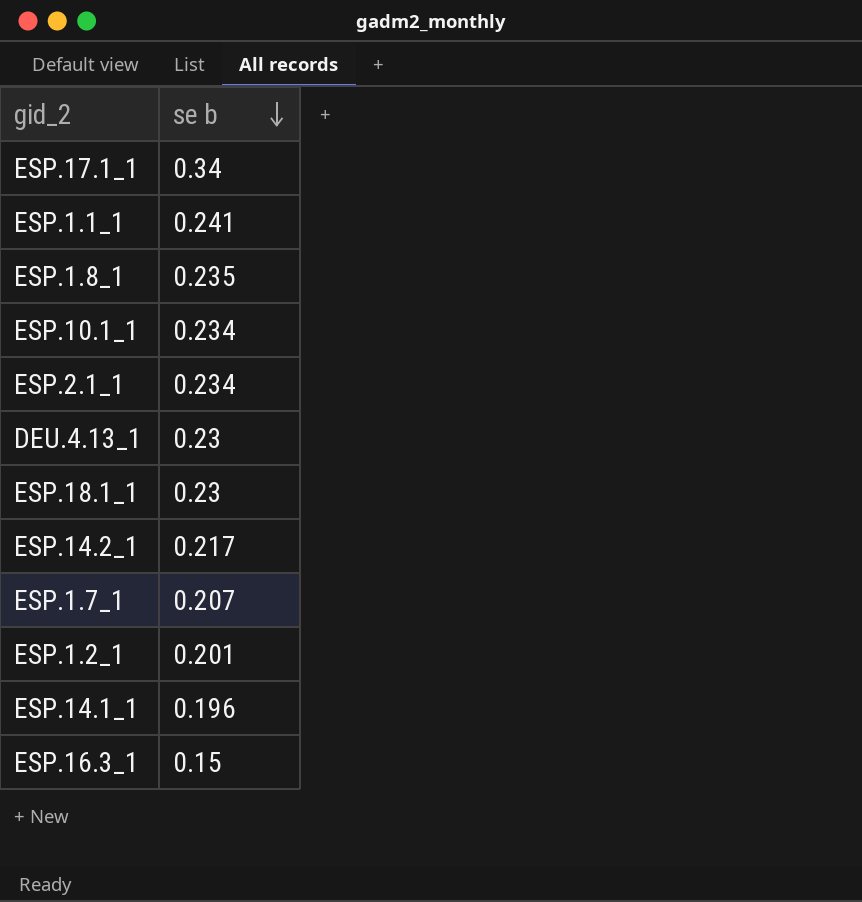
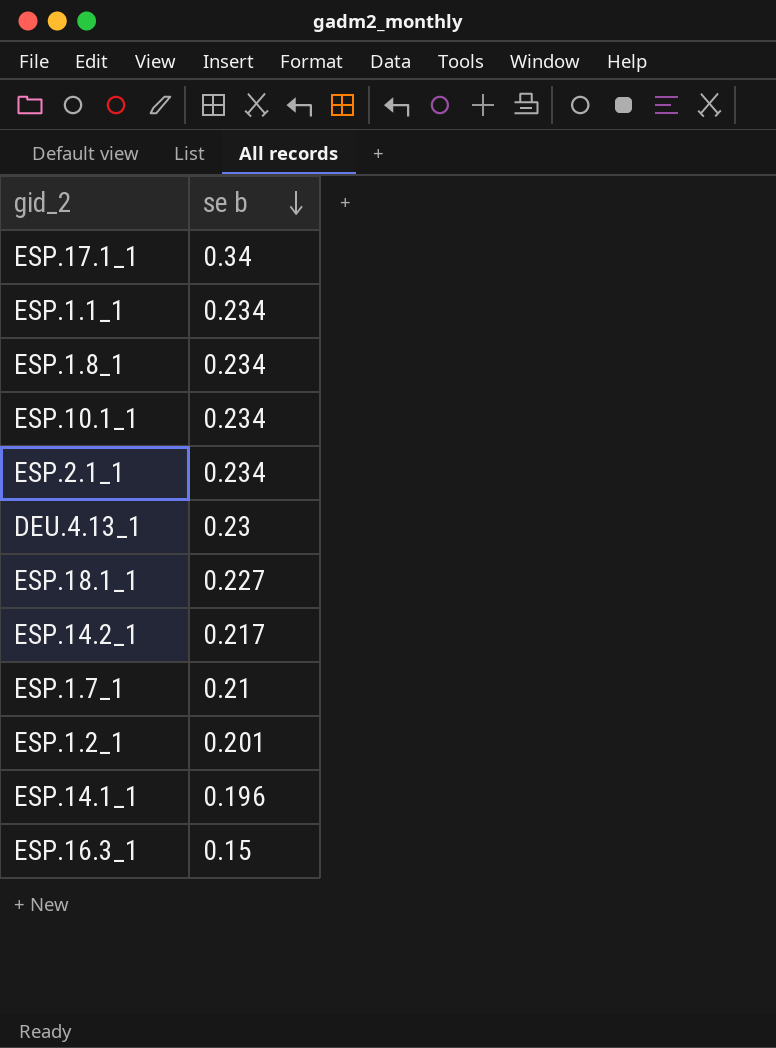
ESP.1.1_1 | se b: 0.241 -> 0.234
ESP.1.8_1 | se b: 0.235 -> 0.234
ESP.18.1_1 | se b: 0.23 -> 0.227
ESP.1.7_1 | se b: 0.207 -> 0.21

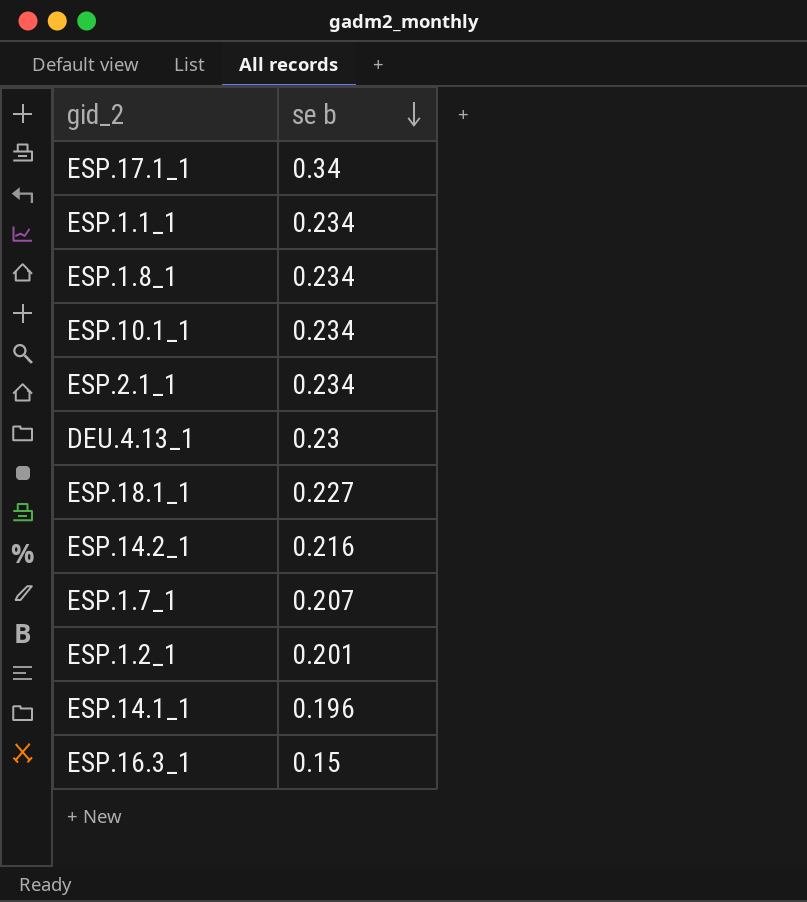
ESP.14.2_1 | se b: 0.217 -> 0.216
ESP.1.7_1 | se b: 0.21 -> 0.207

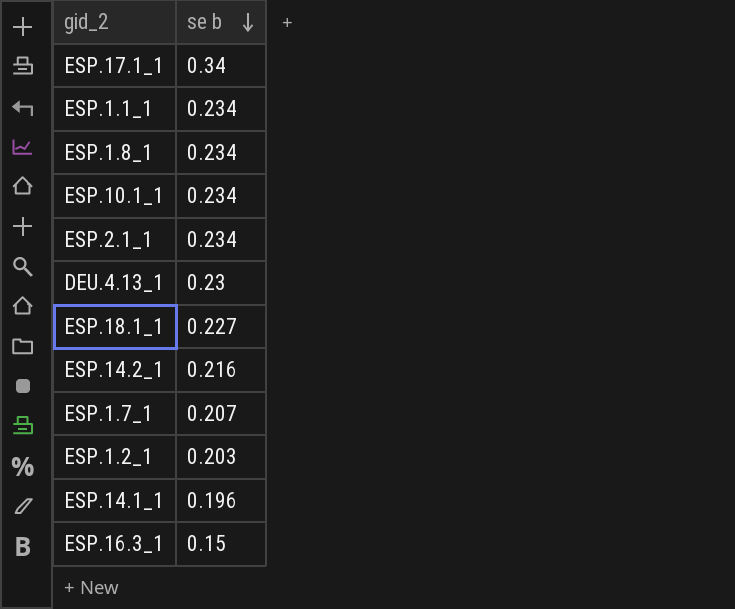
ESP.1.2_1 | se b: 0.201 -> 0.203

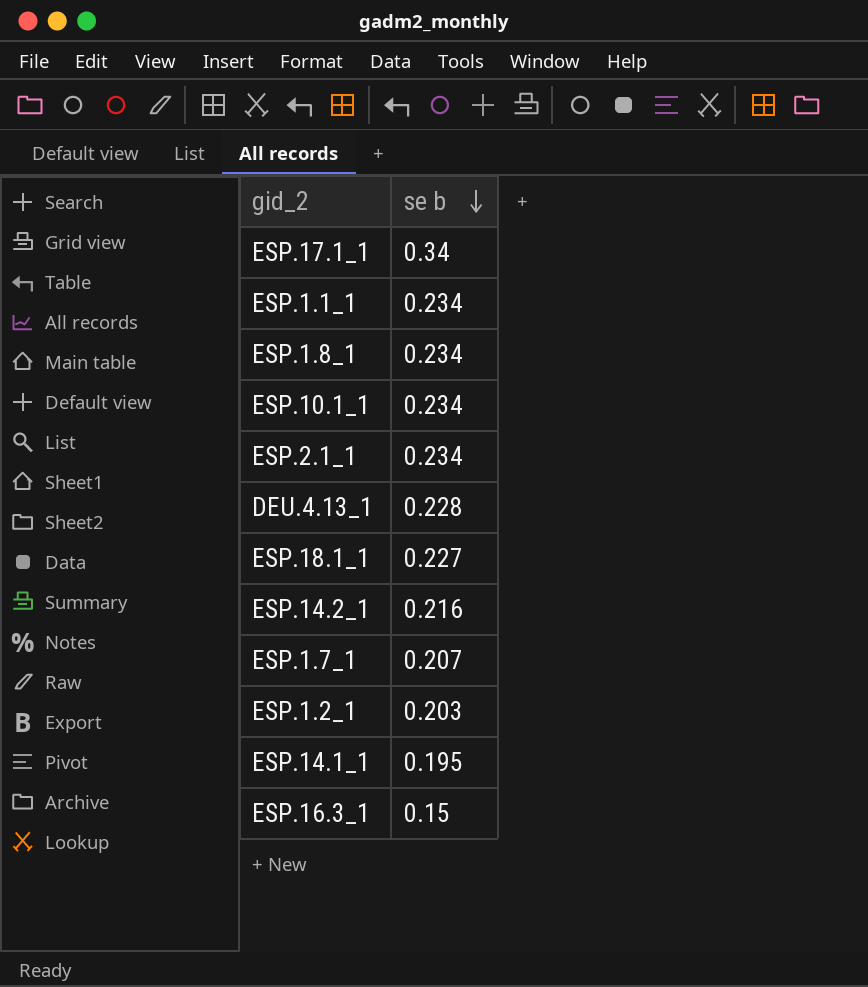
DEU.4.13_1 | se b: 0.23 -> 0.228
ESP.14.1_1 | se b: 0.196 -> 0.195

